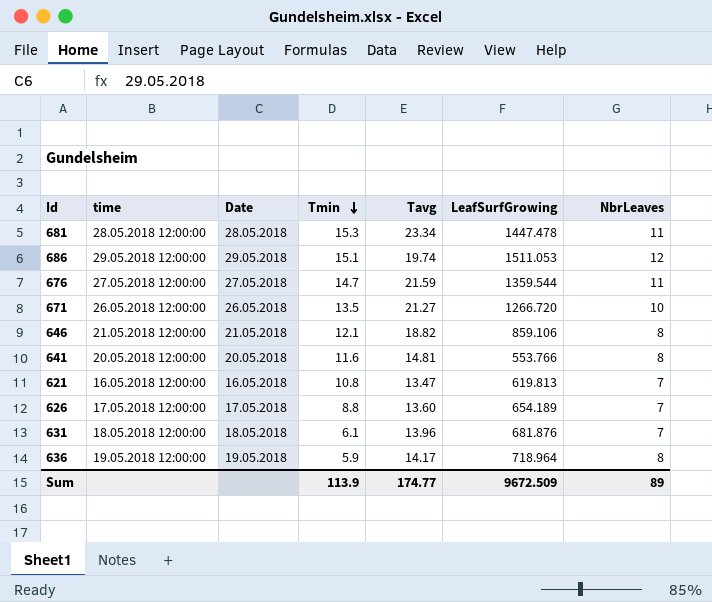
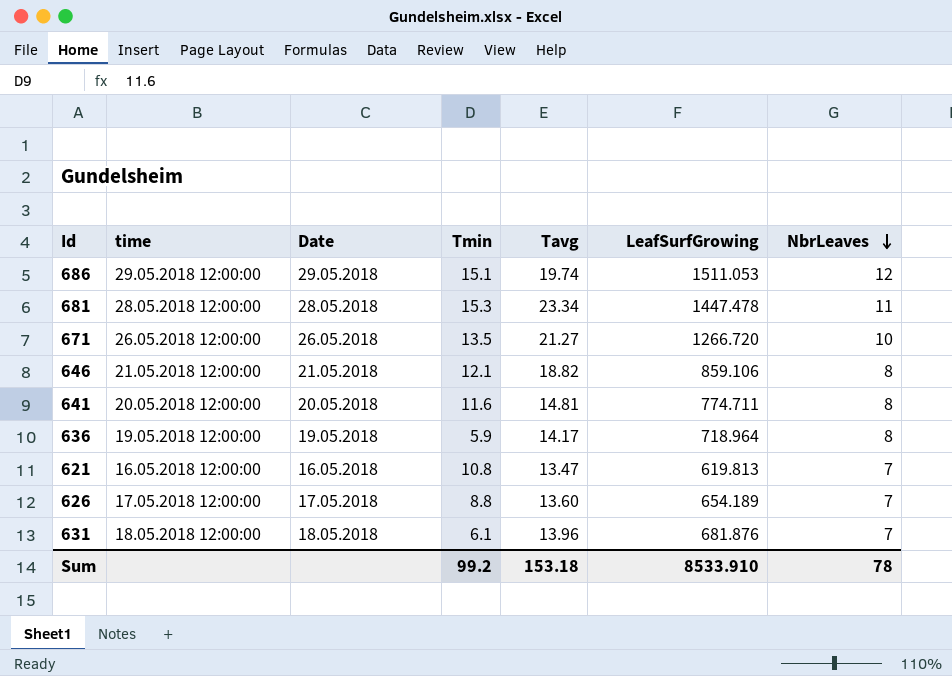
row order: Tmin descending -> NbrLeaves descending
row 676: 27.05.2018 12:00:00 | 27.05.2018 | 14.7 | 21.59 | 1359.544 | 11 -> none
641 | LeafSurfGrowing: 553.766 -> 774.711
Sum | Tmin: 113.9 -> 99.2
Sum | Tavg: 174.77 -> 153.18
Sum | LeafSurfGrowing: 9672.509 -> 8533.910
Sum | NbrLeaves: 89 -> 78

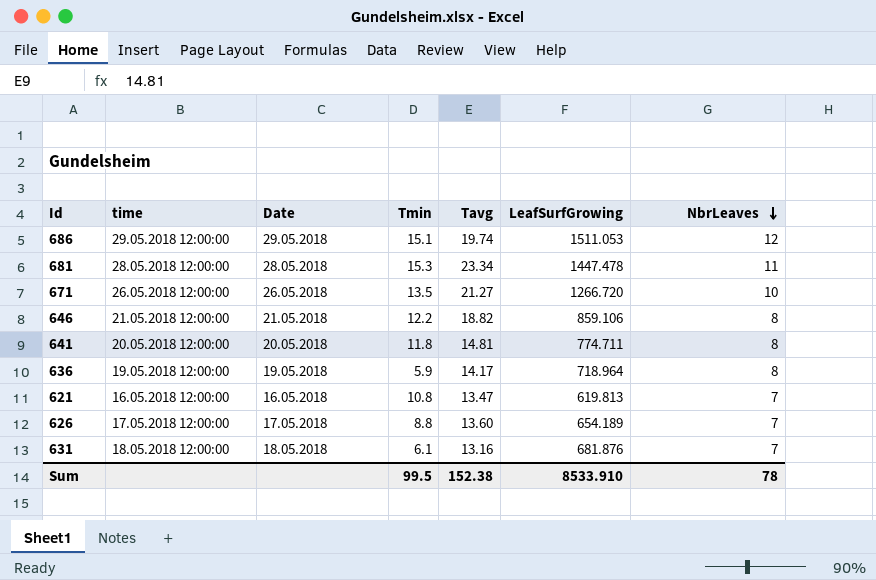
646 | Tmin: 12.1 -> 12.2
641 | Tmin: 11.6 -> 11.8
631 | Tavg: 13.96 -> 13.16
Sum | Tmin: 99.2 -> 99.5
Sum | Tavg: 153.18 -> 152.38

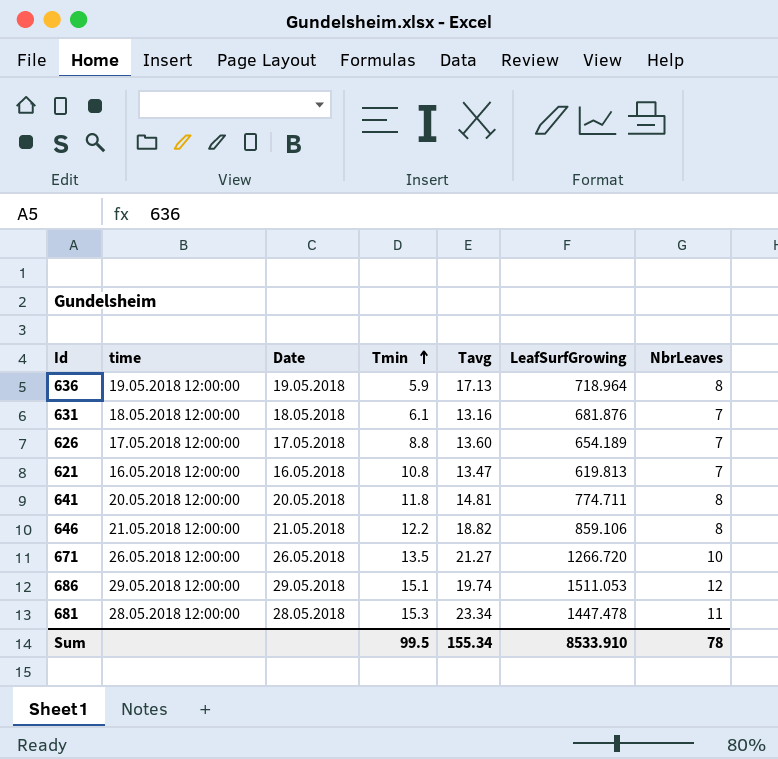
row order: NbrLeaves descending -> Tmin ascending
636 | Tavg: 14.17 -> 17.13
Sum | Tavg: 152.38 -> 155.34

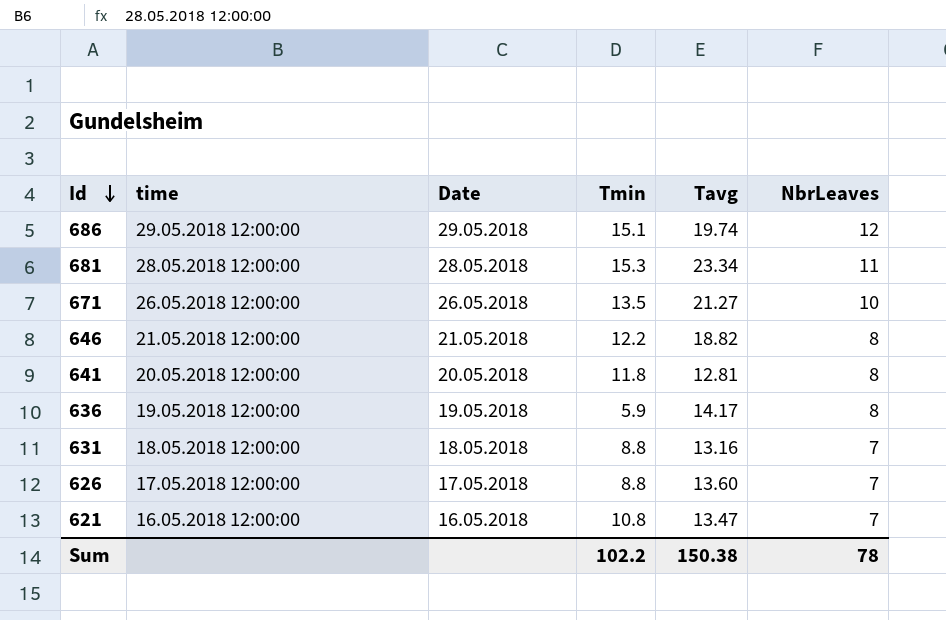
row order: Tmin ascending -> Id descending
column LeafSurfGrowing | position: 6 -> none
641 | Tavg: 14.81 -> 12.81
636 | Tavg: 17.13 -> 14.17
631 | Tmin: 6.1 -> 8.8
Sum | Tmin: 99.5 -> 102.2
Sum | Tavg: 155.34 -> 150.38

